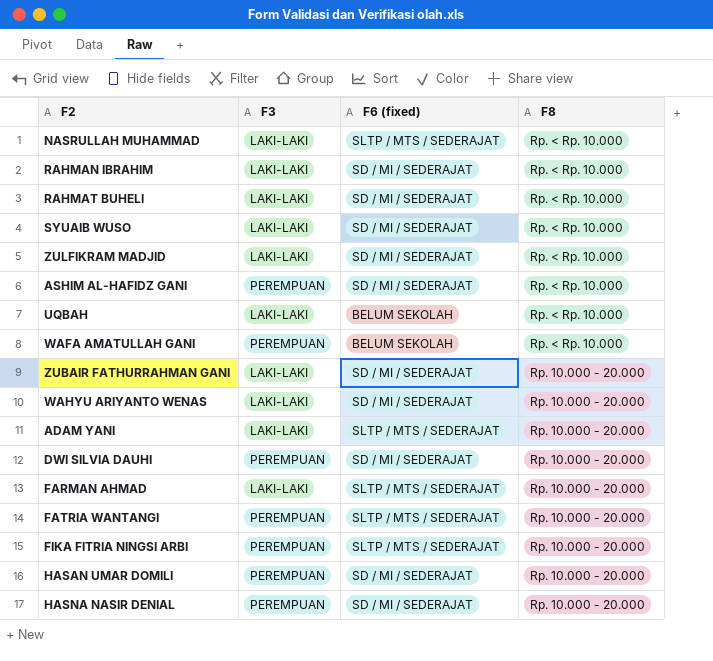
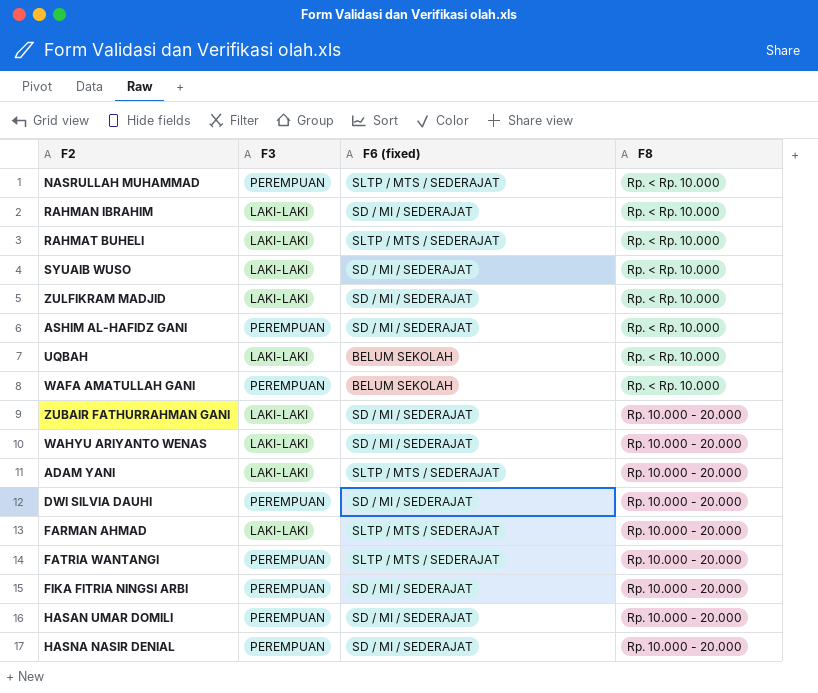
NASRULLAH MUHAMMAD | F3: LAKI-LAKI -> PEREMPUAN
RAHMAT BUHELI | F6 (fixed): SD / MI / SEDERAJAT -> SLTP / MTS / SEDERAJAT
FIKA FITRIA NINGSI ARBI | F6 (fixed): SLTP / MTS / SEDERAJAT -> SD / MI / SEDERAJAT

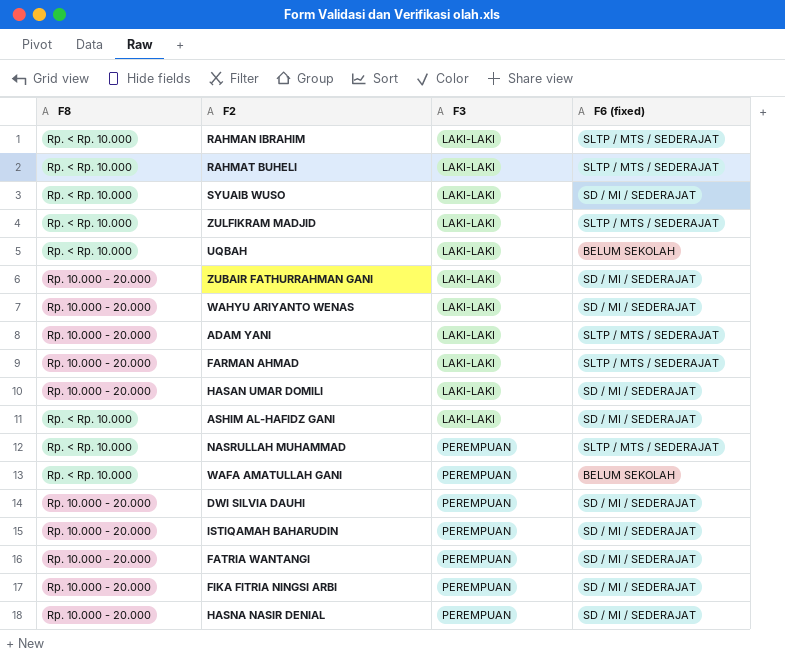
row order: F8 descending -> F3 ascending
column F8 | position: 4 -> 1
RAHMAN IBRAHIM | F6 (fixed): SD / MI / SEDERAJAT -> SLTP / MTS / SEDERAJAT
ZULFIKRAM MADJID | F6 (fixed): SD / MI / SEDERAJAT -> SLTP / MTS / SEDERAJAT
HASAN UMAR DOMILI | F3: PEREMPUAN -> LAKI-LAKI
ASHIM AL-HAFIDZ GANI | F3: PEREMPUAN -> LAKI-LAKI
row ISTIQAMAH BAHARUDIN: none -> Rp. 10.000 - 20.000 | PEREMPUAN | SD / MI / SEDERAJAT
FATRIA WANTANGI | F6 (fixed): SLTP / MTS / SEDERAJAT -> SD / MI / SEDERAJAT

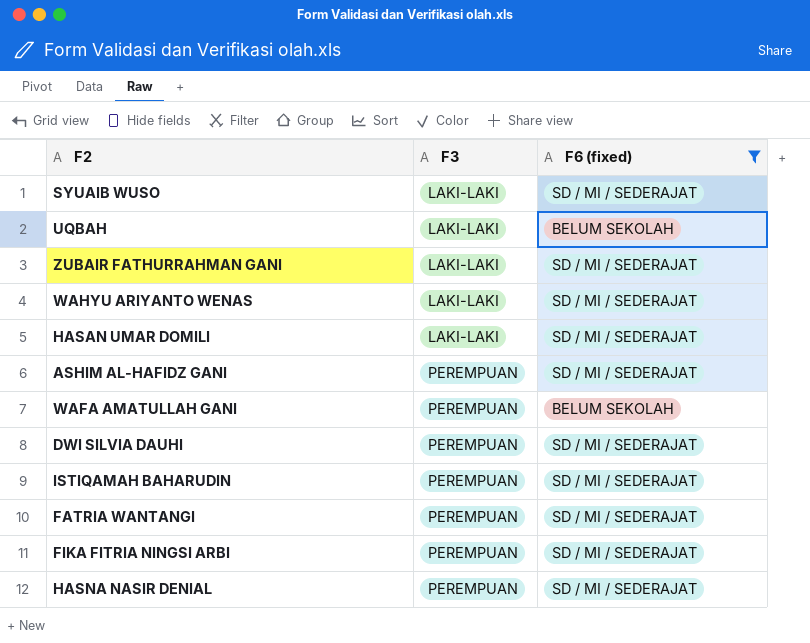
filter: none -> F6 (fixed) != SLTP / MTS / SEDERAJAT
column F8 | position: 1 -> none
ASHIM AL-HAFIDZ GANI | F3: LAKI-LAKI -> PEREMPUAN

